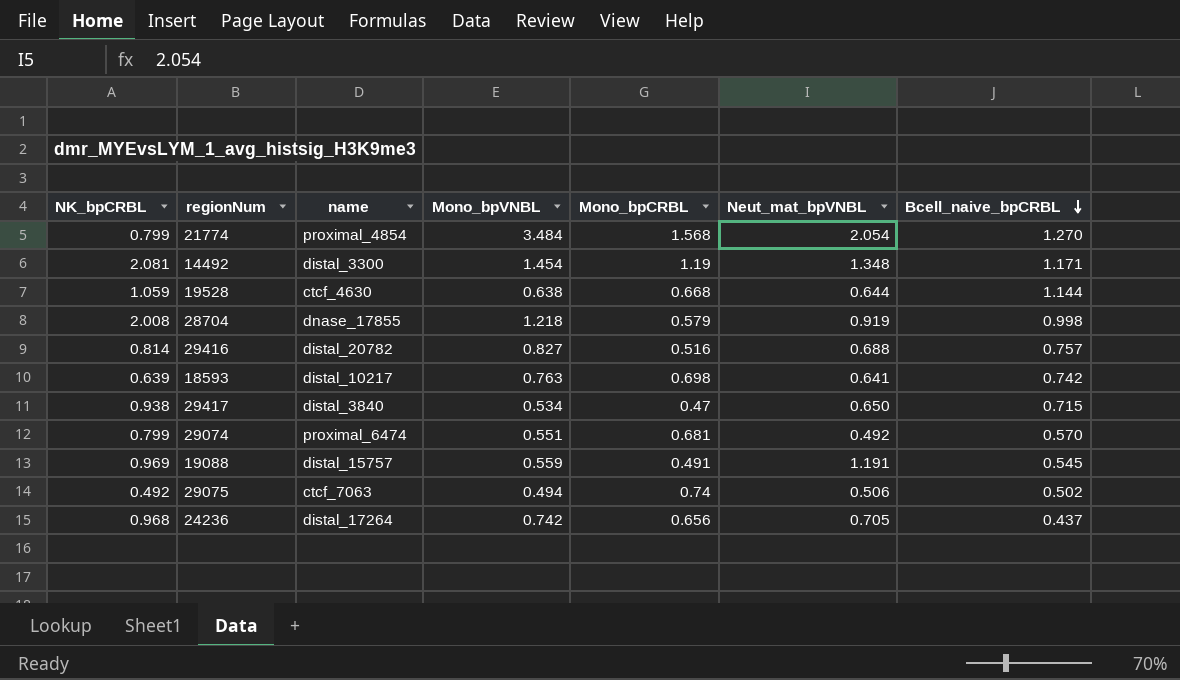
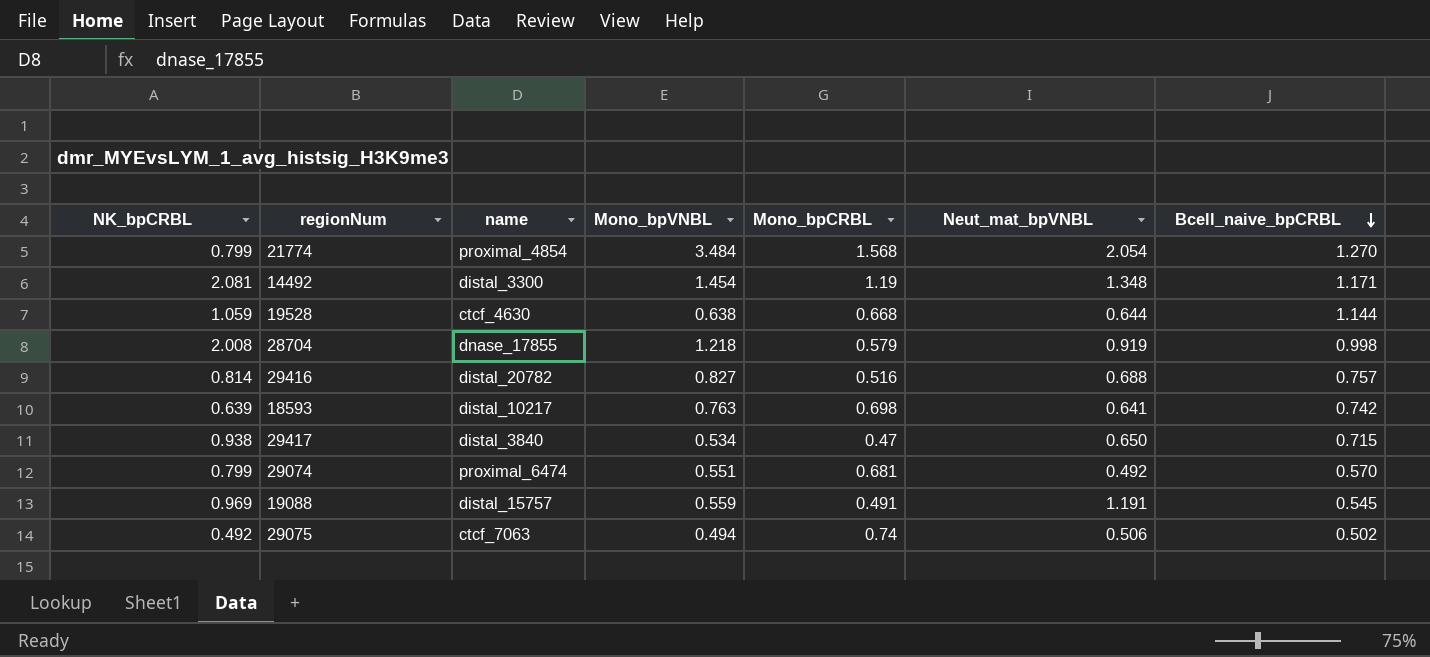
row 24236: 0.968 | distal_17264 | 0.742 | 0.656 | 0.705 | 0.437 -> none

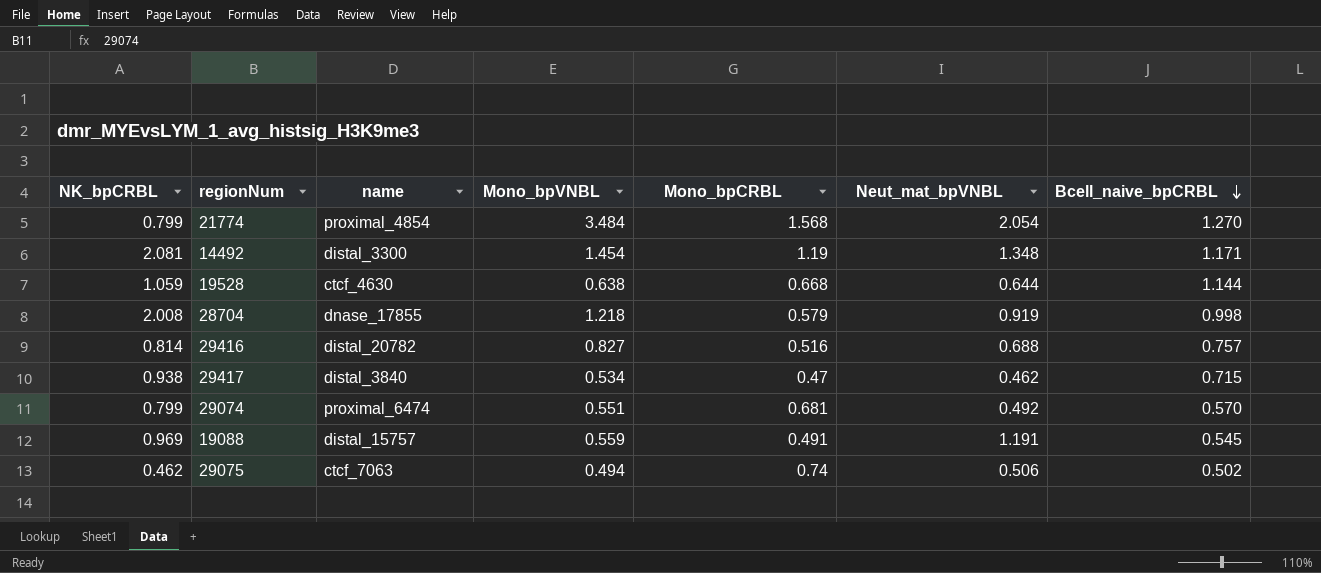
row 18593: 0.639 | distal_10217 | 0.763 | 0.698 | 0.641 | 0.742 -> none
29417 | Neut_mat_bpVNBL: 0.650 -> 0.462
29075 | NK_bpCRBL: 0.492 -> 0.462

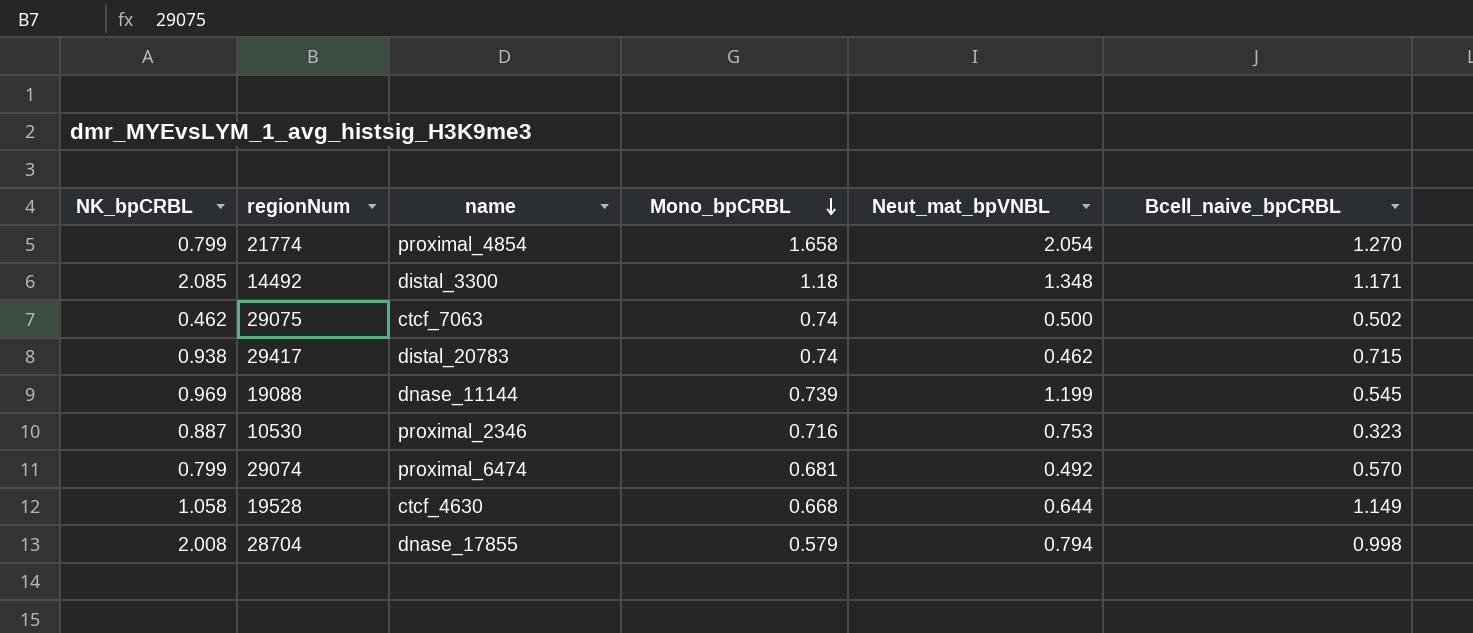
row order: Bcell_naive_bpCRBL descending -> Mono_bpCRBL descending
column Mono_bpVNBL | position: 4 -> none
row 29416: 0.814 | distal_20782 | 0.827 | 0.516 | 0.688 | 0.757 -> none
21774 | Mono_bpCRBL: 1.568 -> 1.658
14492 | NK_bpCRBL: 2.081 -> 2.085
14492 | Mono_bpCRBL: 1.19 -> 1.18
29075 | Neut_mat_bpVNBL: 0.506 -> 0.500
29417 | name: distal_3840 -> distal_20783
29417 | Mono_bpCRBL: 0.47 -> 0.74
19088 | name: distal_15757 -> dnase_11144
19088 | Mono_bpCRBL: 0.491 -> 0.739
19088 | Neut_mat_bpVNBL: 1.191 -> 1.199
row 10530: none -> 0.887 | proximal_2346 | 0.716 | 0.753 | 0.323
19528 | NK_bpCRBL: 1.059 -> 1.058
19528 | Bcell_naive_bpCRBL: 1.144 -> 1.149
28704 | Neut_mat_bpVNBL: 0.919 -> 0.794

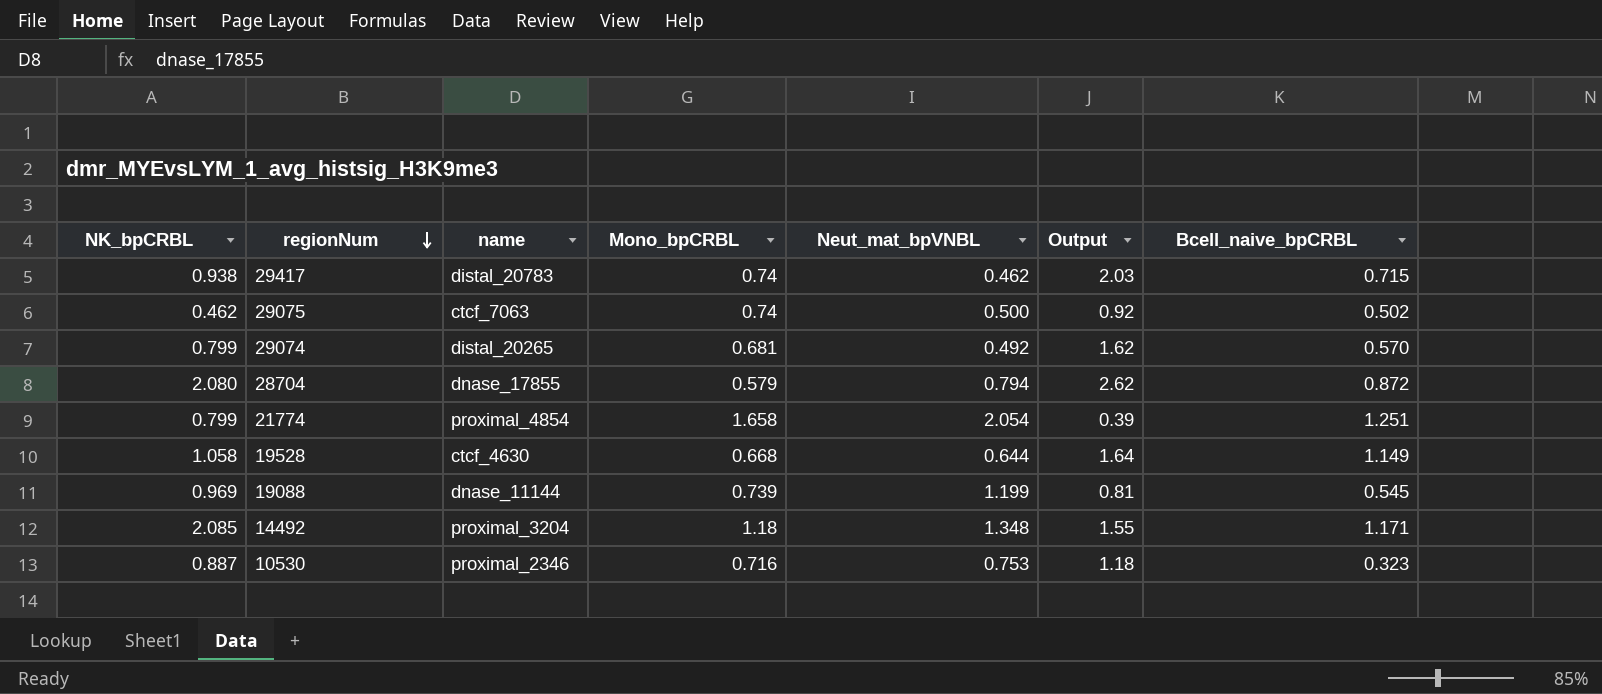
row order: Mono_bpCRBL descending -> regionNum descending
column Output | formula: none -> [NK_bpCRBL] / [Neut_mat_bpVNBL]
29074 | name: proximal_6474 -> distal_20265
28704 | NK_bpCRBL: 2.008 -> 2.080
28704 | Bcell_naive_bpCRBL: 0.998 -> 0.872
21774 | Bcell_naive_bpCRBL: 1.270 -> 1.251
14492 | name: distal_3300 -> proximal_3204

